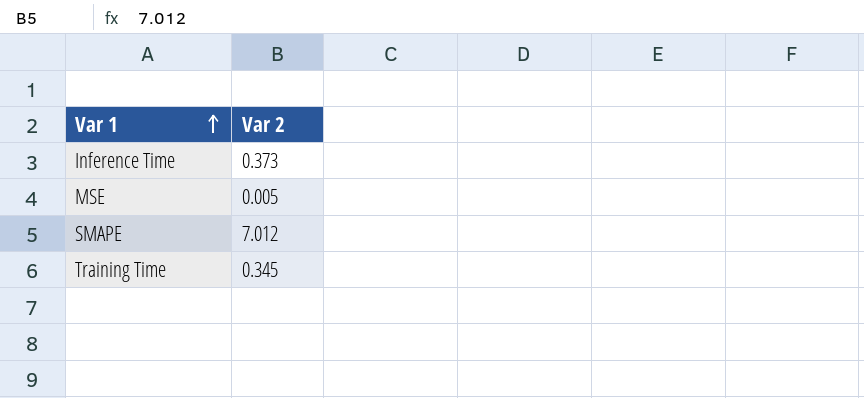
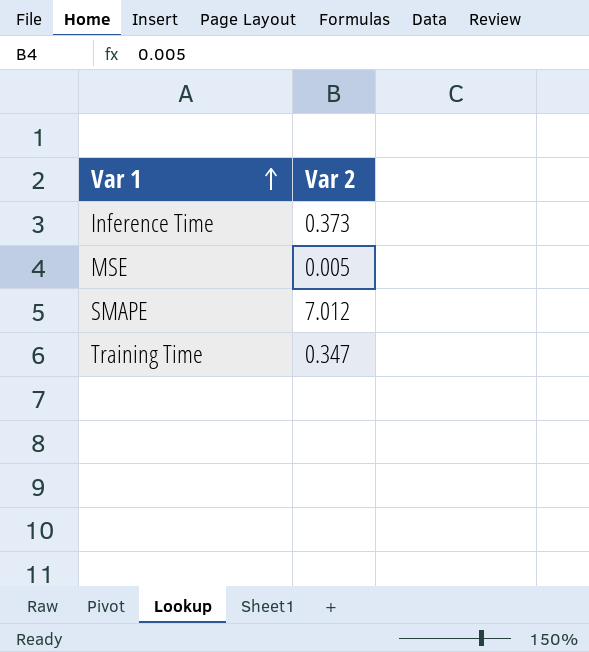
Training Time | Var 2: 0.345 -> 0.347

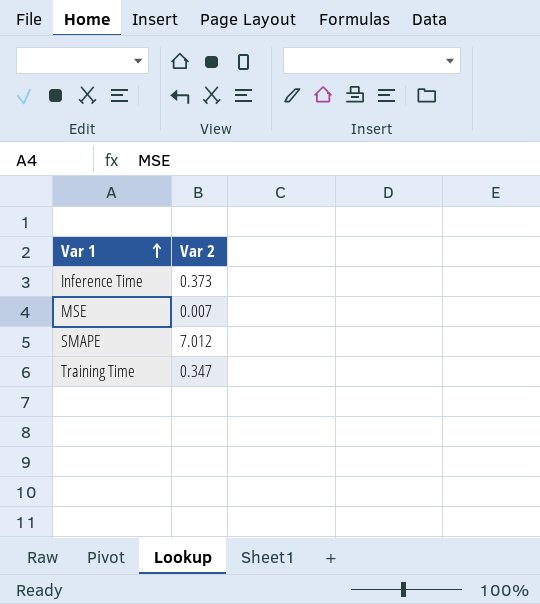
MSE | Var 2: 0.005 -> 0.007

